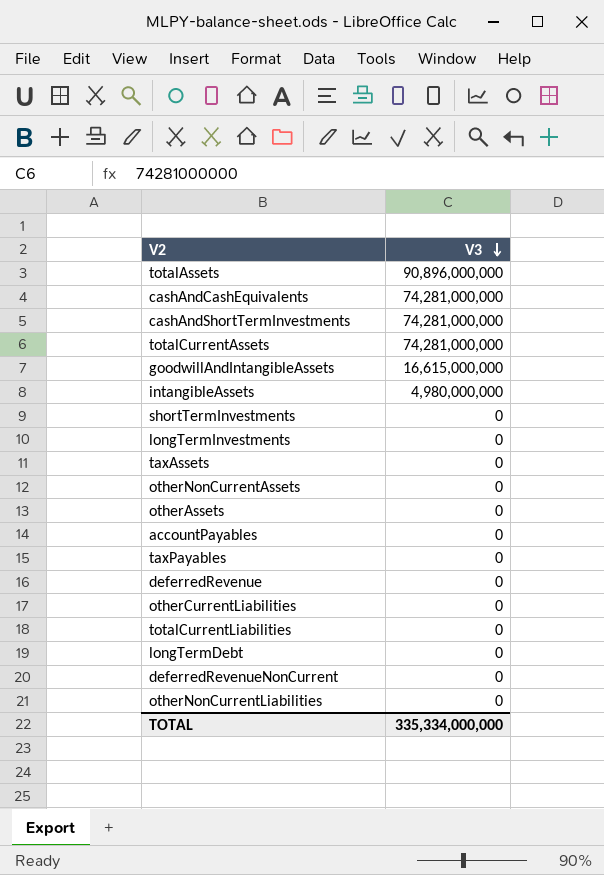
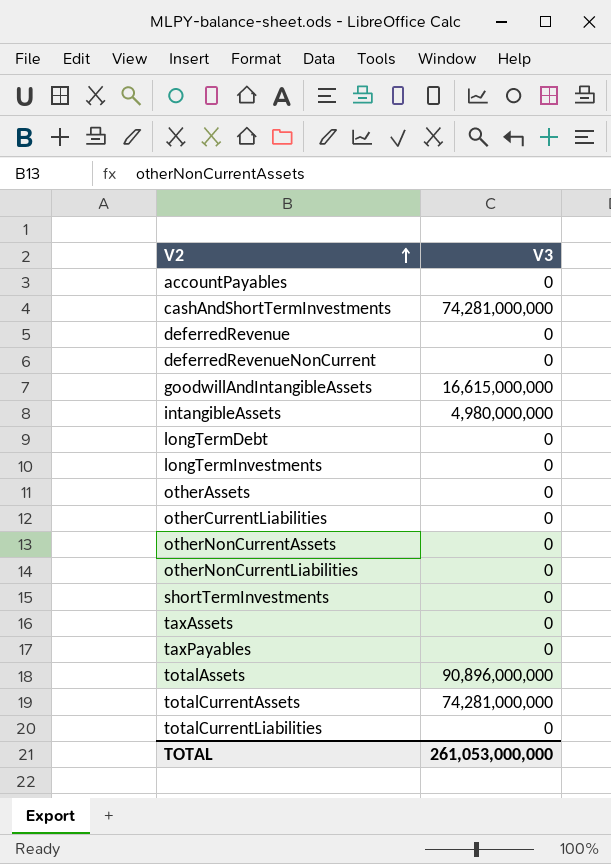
row order: V3 descending -> V2 ascending
row cashAndCashEquivalents: 74,281,000,000 -> none
TOTAL | V3: 335,334,000,000 -> 261,053,000,000

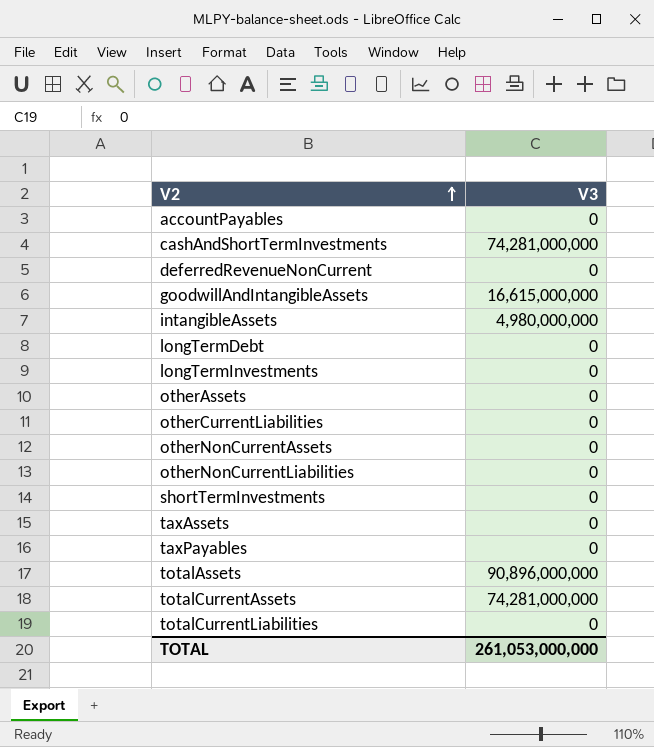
row deferredRevenue: 0 -> none

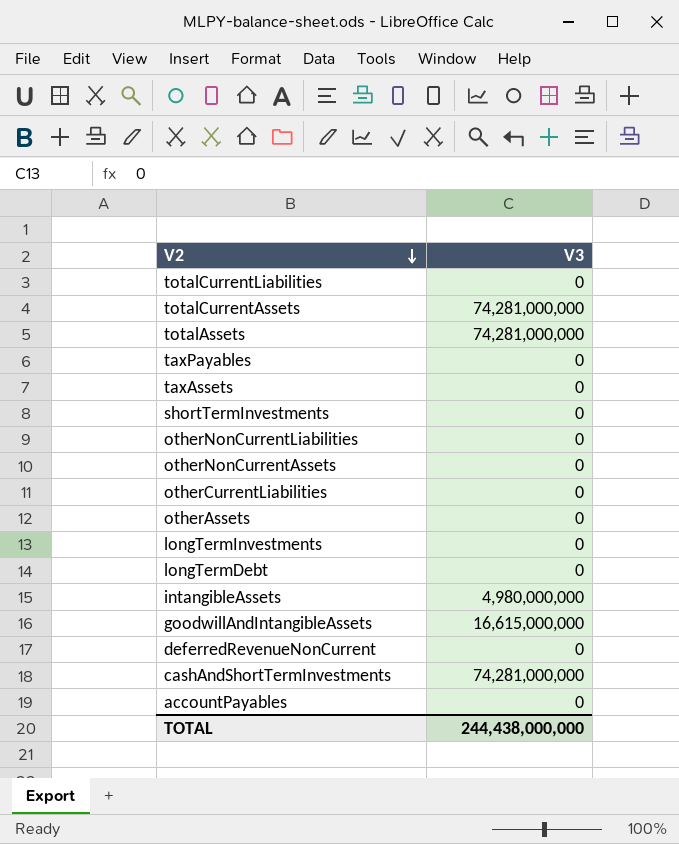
row order: V2 ascending -> V2 descending
totalAssets | V3: 90,896,000,000 -> 74,281,000,000
TOTAL | V3: 261,053,000,000 -> 244,438,000,000

